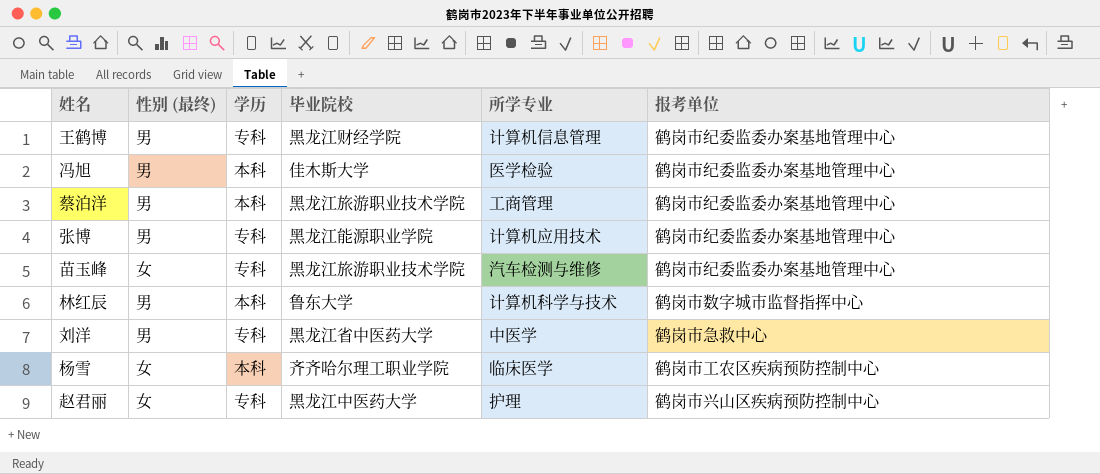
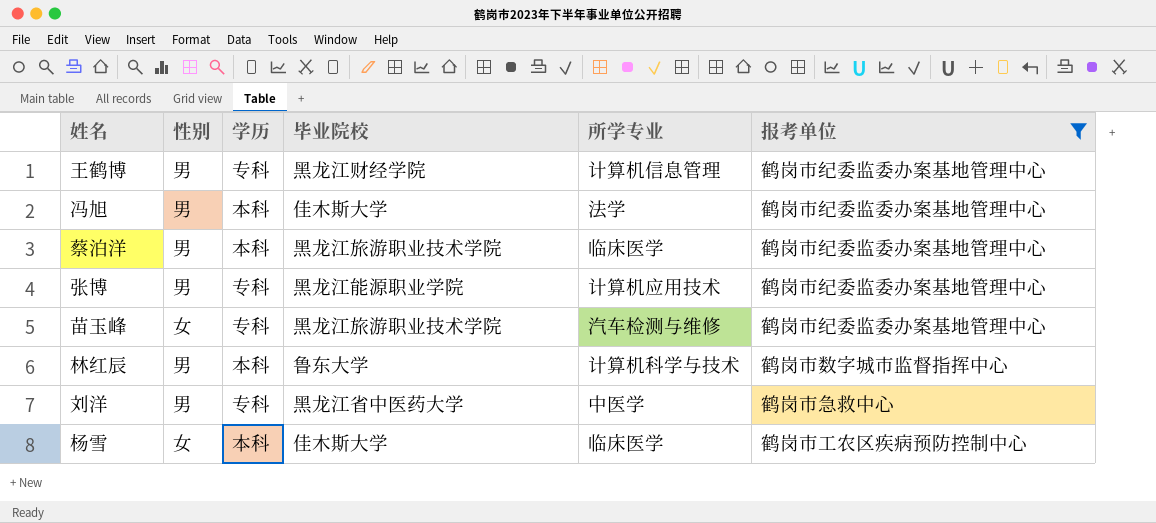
filter: none -> 报考单位 != 鹤岗市兴山区疾病预防控制中心
column name: 性别 (最终) -> 性别
冯旭 | 所学专业: 医学检验 -> 法学
蔡泊洋 | 所学专业: 工商管理 -> 临床医学
杨雪 | 毕业院校: 齐齐哈尔理工职业学院 -> 佳木斯大学

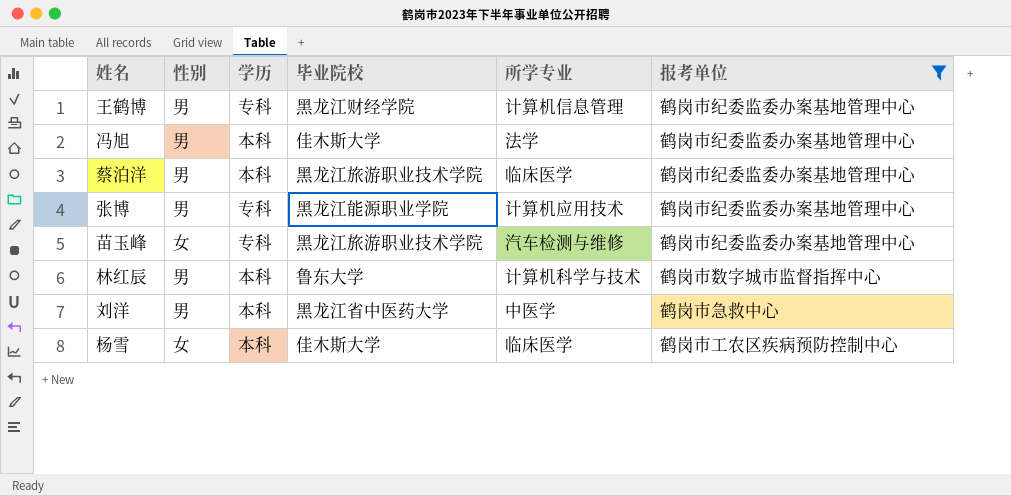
刘洋 | 学历: 专科 -> 本科

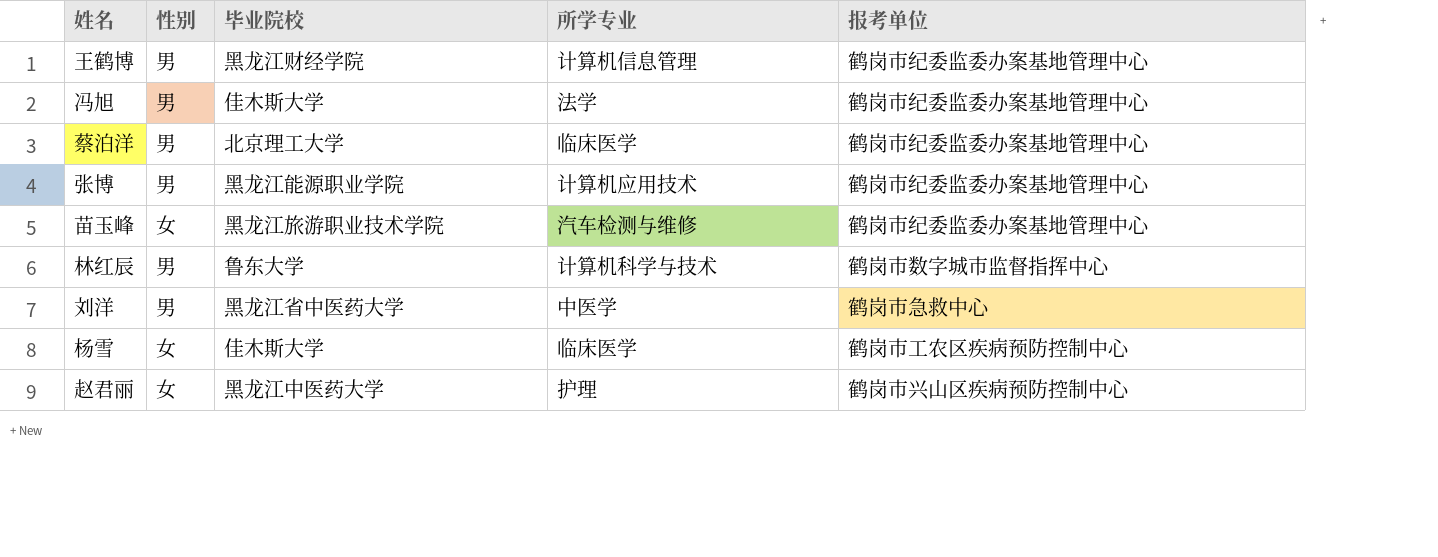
filter: 报考单位 != 鹤岗市兴山区疾病预防控制中心 -> none
column 学历 | position: 3 -> none
蔡泊洋 | 毕业院校: 黑龙江旅游职业技术学院 -> 北京理工大学

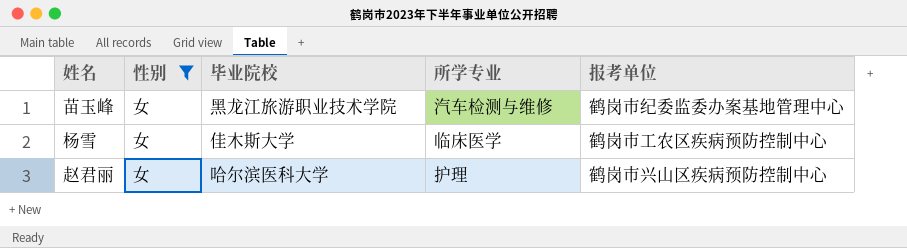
filter: none -> 性别 = 女
赵君丽 | 毕业院校: 黑龙江中医药大学 -> 哈尔滨医科大学

